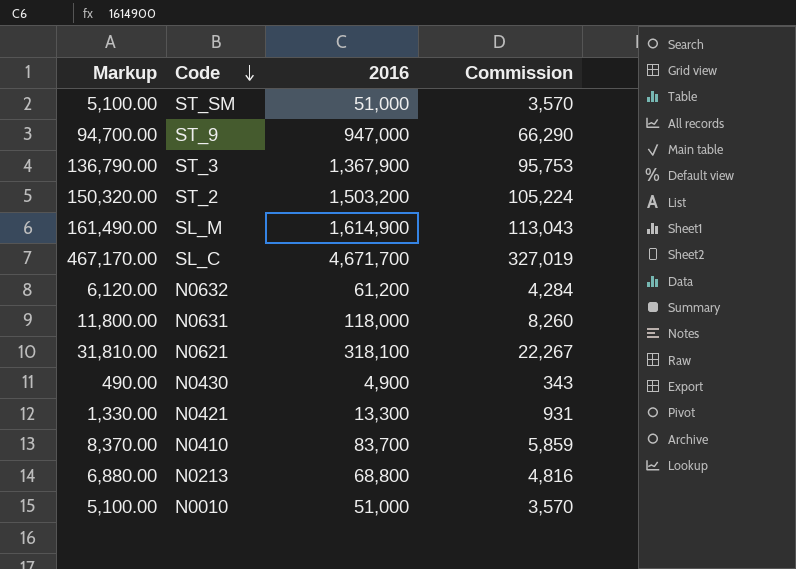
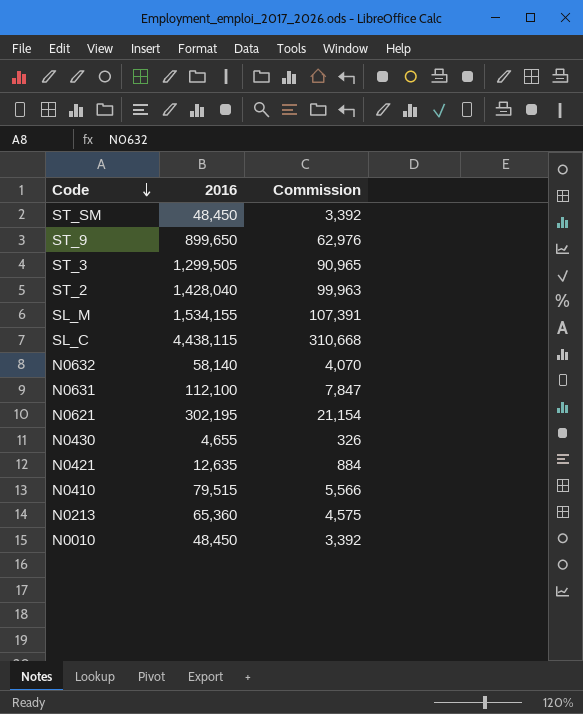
column Markup | formula: [2016] * 0.1 -> none
ST_SM | 2016: 51,000 -> 48,450
ST_SM | Commission: 3,570 -> 3,392
ST_9 | 2016: 947,000 -> 899,650
ST_9 | Commission: 66,290 -> 62,976
ST_3 | 2016: 1,367,900 -> 1,299,505
ST_3 | Commission: 95,753 -> 90,965
ST_2 | 2016: 1,503,200 -> 1,428,040
ST_2 | Commission: 105,224 -> 99,963
SL_M | 2016: 1,614,900 -> 1,534,155
SL_M | Commission: 113,043 -> 107,391
SL_C | 2016: 4,671,700 -> 4,438,115
SL_C | Commission: 327,019 -> 310,668
N0632 | 2016: 61,200 -> 58,140
N0632 | Commission: 4,284 -> 4,070
N0631 | 2016: 118,000 -> 112,100
N0631 | Commission: 8,260 -> 7,847
N0621 | 2016: 318,100 -> 302,195
N0621 | Commission: 22,267 -> 21,154
N0430 | 2016: 4,900 -> 4,655
N0430 | Commission: 343 -> 326
N0421 | 2016: 13,300 -> 12,635
N0421 | Commission: 931 -> 884
N0410 | 2016: 83,700 -> 79,515
N0410 | Commission: 5,859 -> 5,566
N0213 | 2016: 68,800 -> 65,360
N0213 | Commission: 4,816 -> 4,575
N0010 | 2016: 51,000 -> 48,450
N0010 | Commission: 3,570 -> 3,392

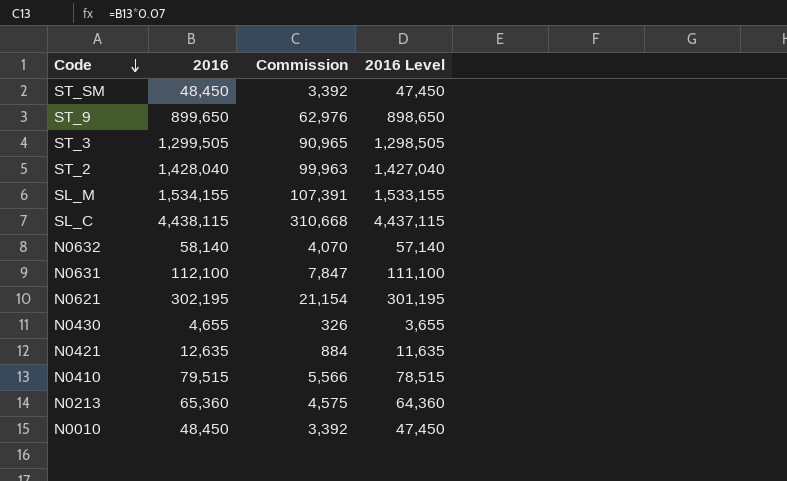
column 2016 Level | formula: none -> [2016] - 1000

